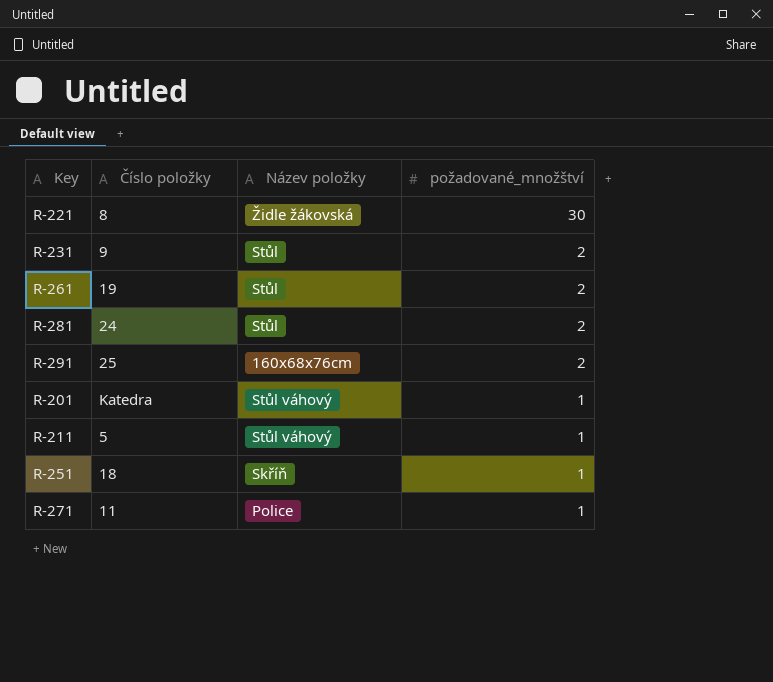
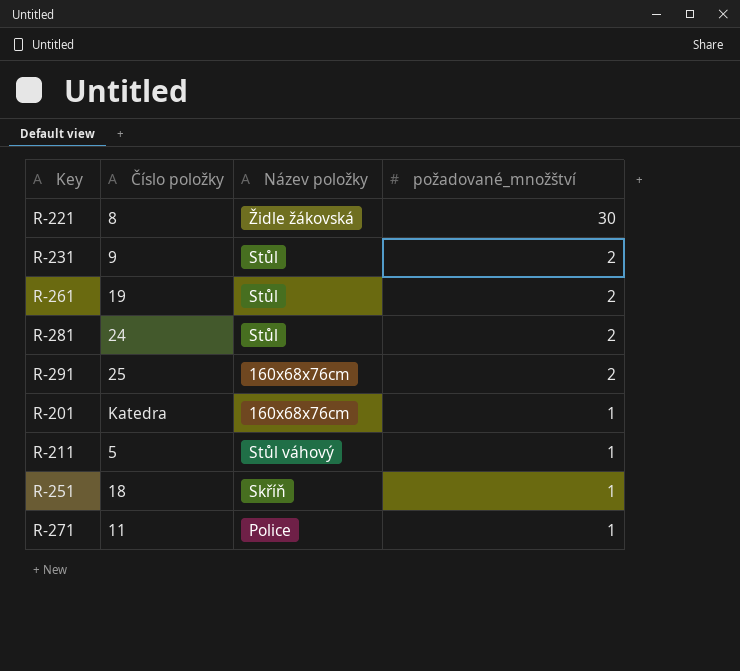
R-201 | Název položky: Stůl váhový -> 160x68x76cm

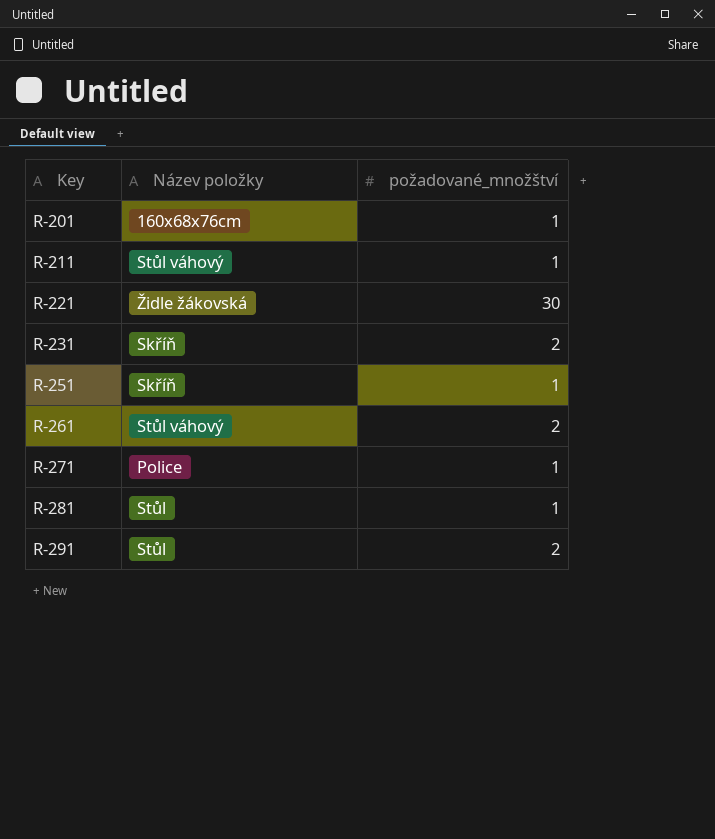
row order: požadované_množštví descending -> Key ascending
column Číslo položky | position: 2 -> none
R-231 | Název položky: Stůl -> Skříň
R-261 | Název položky: Stůl -> Stůl váhový
R-281 | požadované_množštví: 2 -> 1
R-291 | Název položky: 160x68x76cm -> Stůl

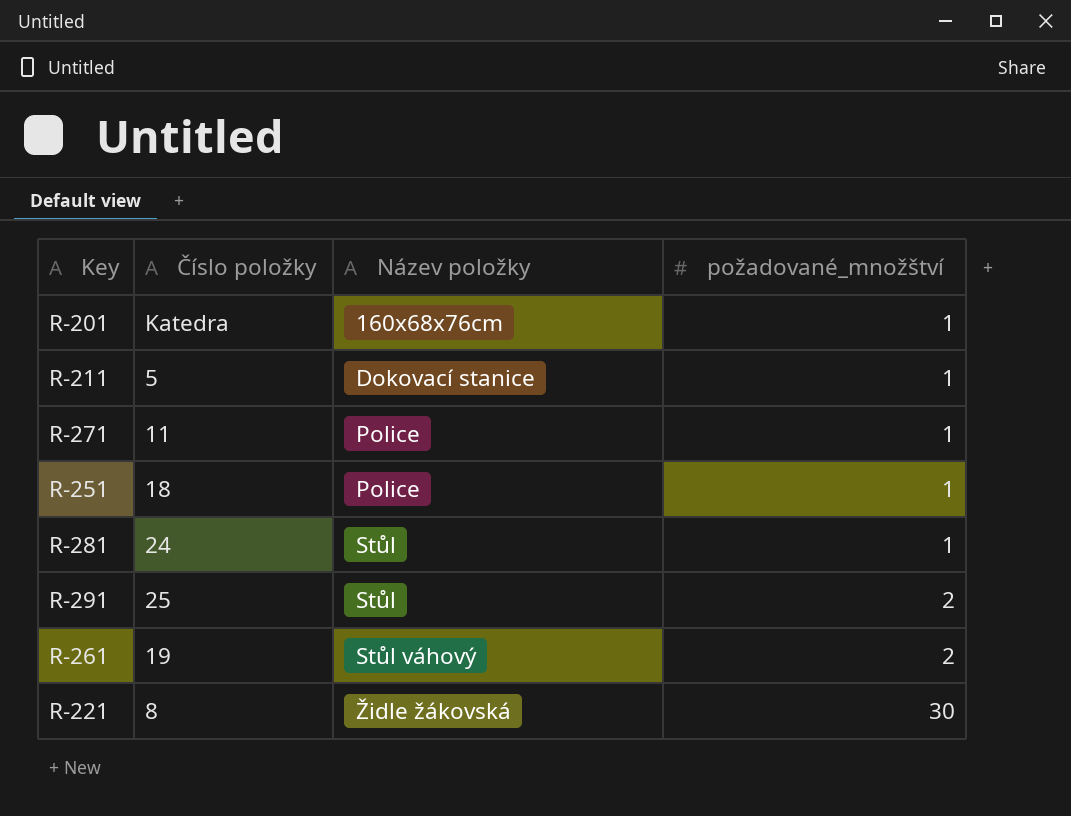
row order: Key ascending -> Název položky ascending
column Číslo položky | position: none -> 2
row R-231: Skříň | 2 -> none
R-211 | Název položky: Stůl váhový -> Dokovací stanice
R-251 | Název položky: Skříň -> Police

